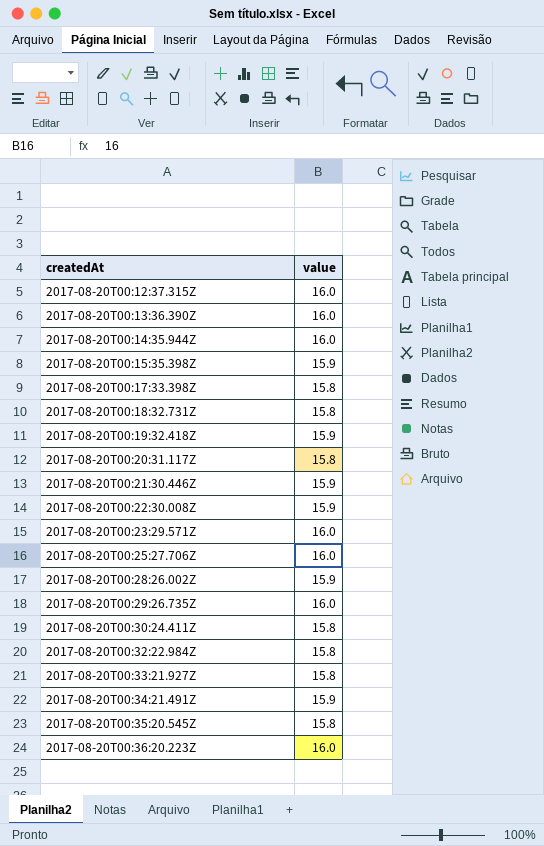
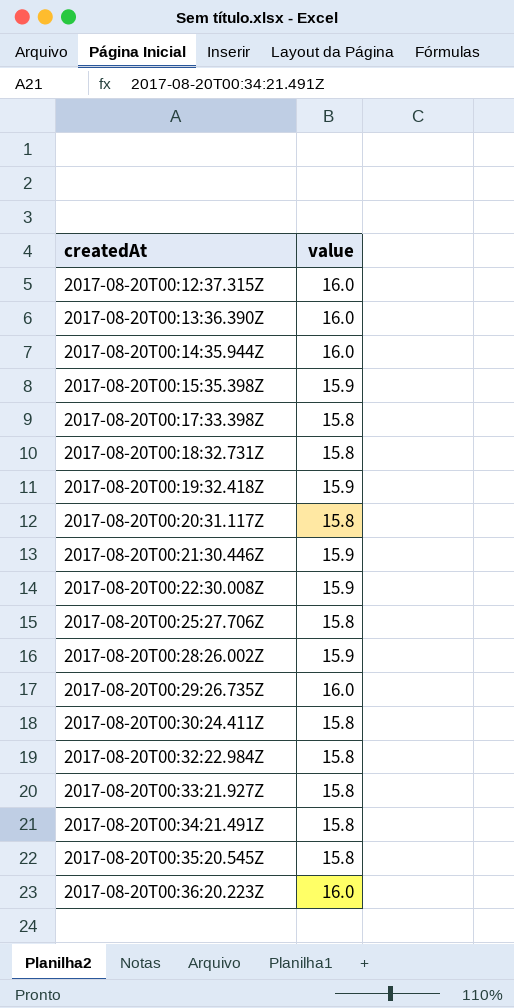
row 2017-08-20T00:23:29.571Z: 16.0 -> none
2017-08-20T00:25:27.706Z | value: 16.0 -> 15.8
2017-08-20T00:34:21.491Z | value: 15.9 -> 15.8

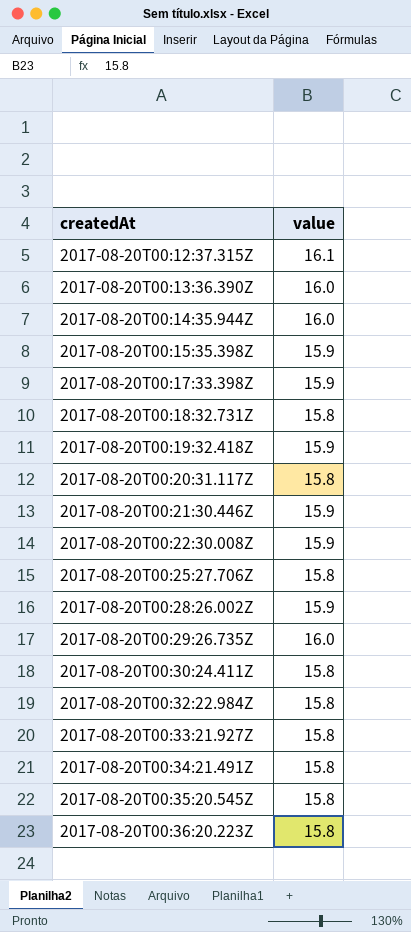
2017-08-20T00:12:37.315Z | value: 16.0 -> 16.1
2017-08-20T00:17:33.398Z | value: 15.8 -> 15.9
2017-08-20T00:36:20.223Z | value: 16.0 -> 15.8

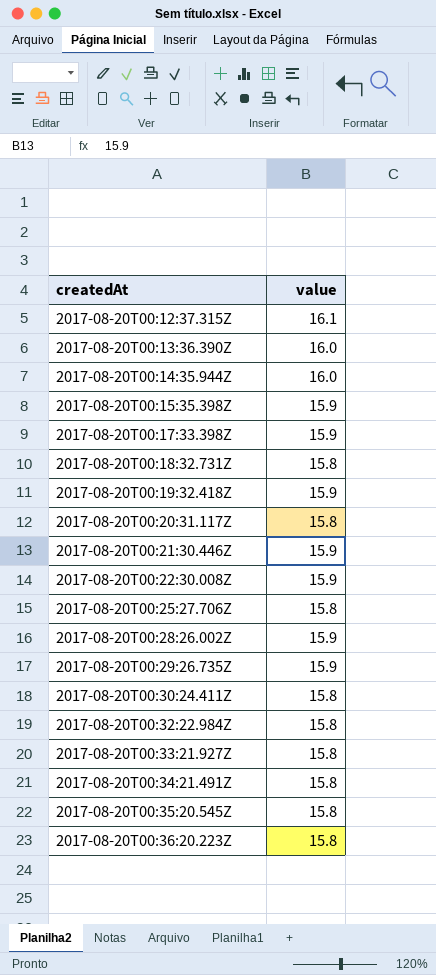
2017-08-20T00:29:26.735Z | value: 16.0 -> 15.9

